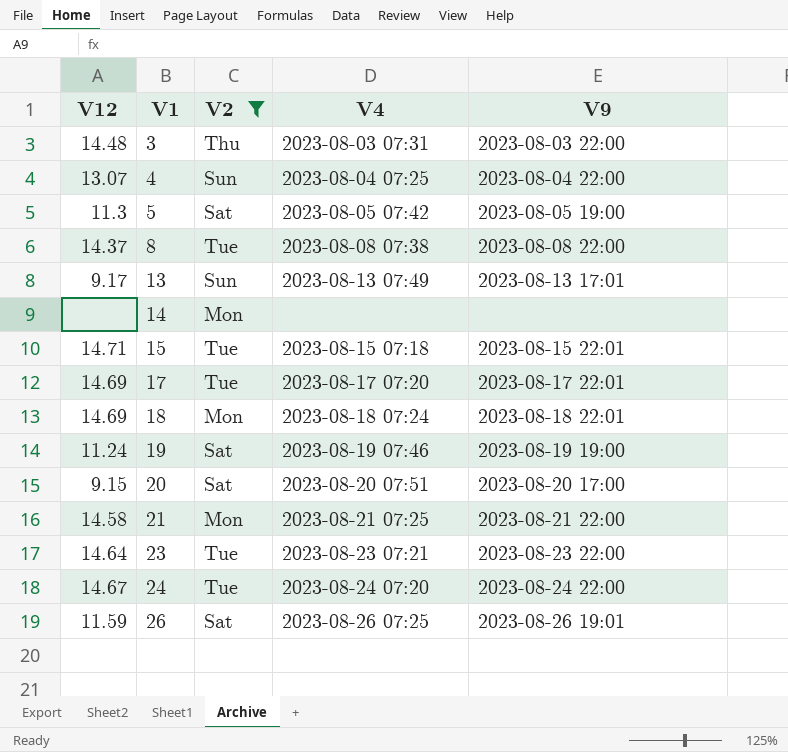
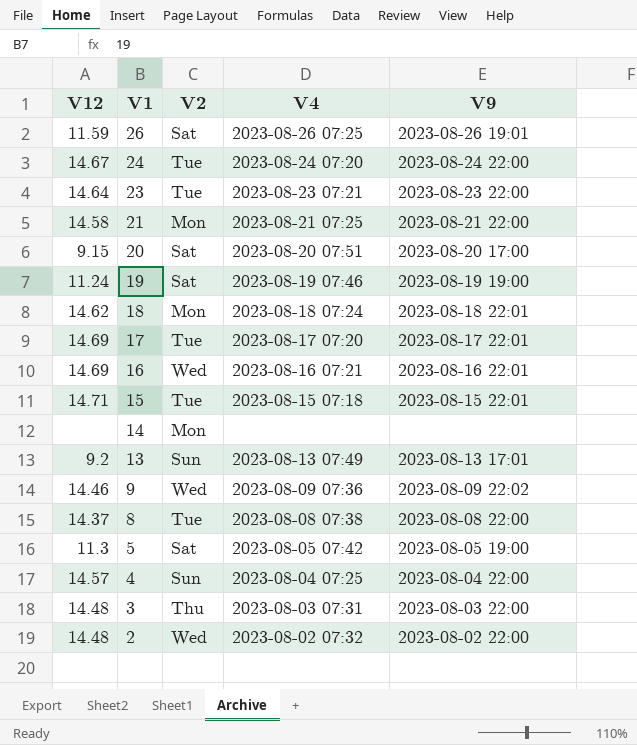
filter: V2 != Wed -> none
row order: V1 ascending -> V1 descending
18 | V12: 14.69 -> 14.62
13 | V12: 9.17 -> 9.2
4 | V12: 13.07 -> 14.57

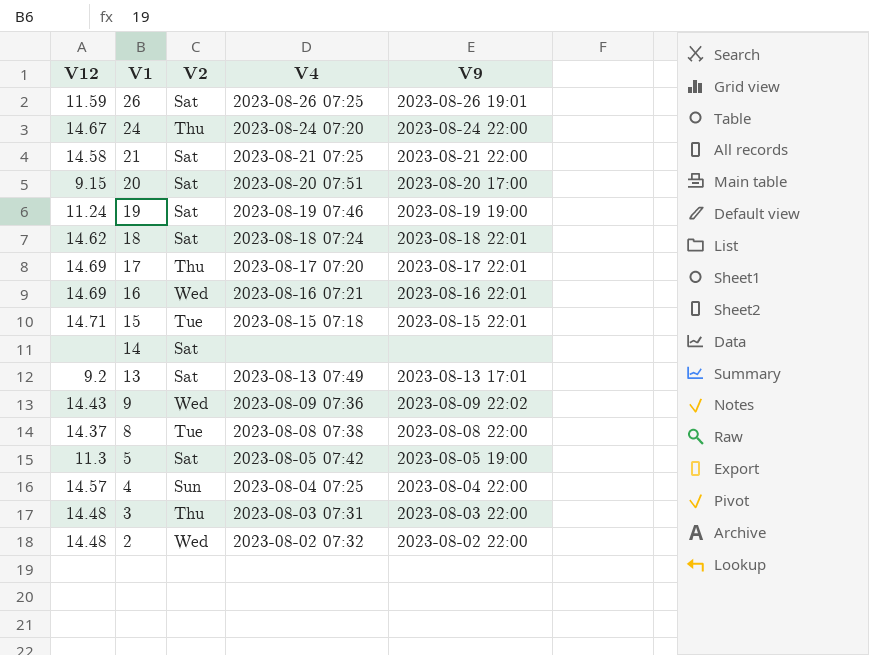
row 23: 14.64 | Tue | 2023-08-23 07:21 | 2023-08-23 22:00 -> none
24 | V2: Tue -> Thu
21 | V2: Mon -> Sat
18 | V2: Mon -> Sat
17 | V2: Tue -> Thu
14 | V2: Mon -> Sat
13 | V2: Sun -> Sat
9 | V12: 14.46 -> 14.43

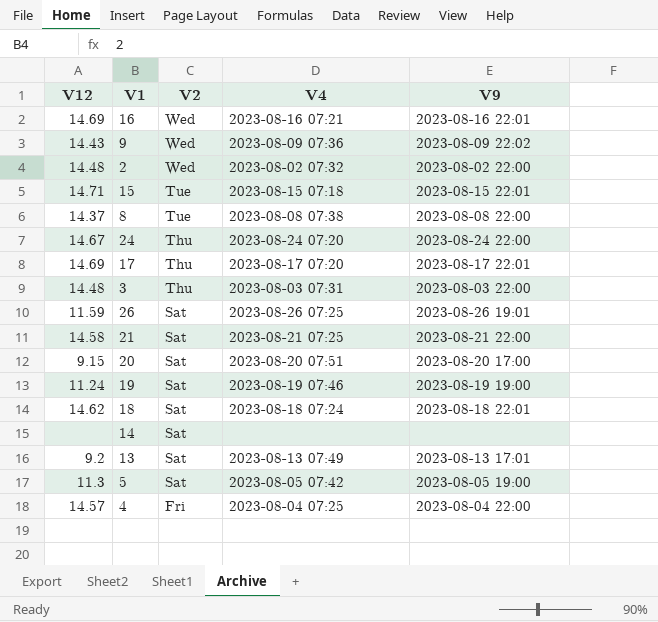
row order: V1 descending -> V2 descending
4 | V2: Sun -> Fri

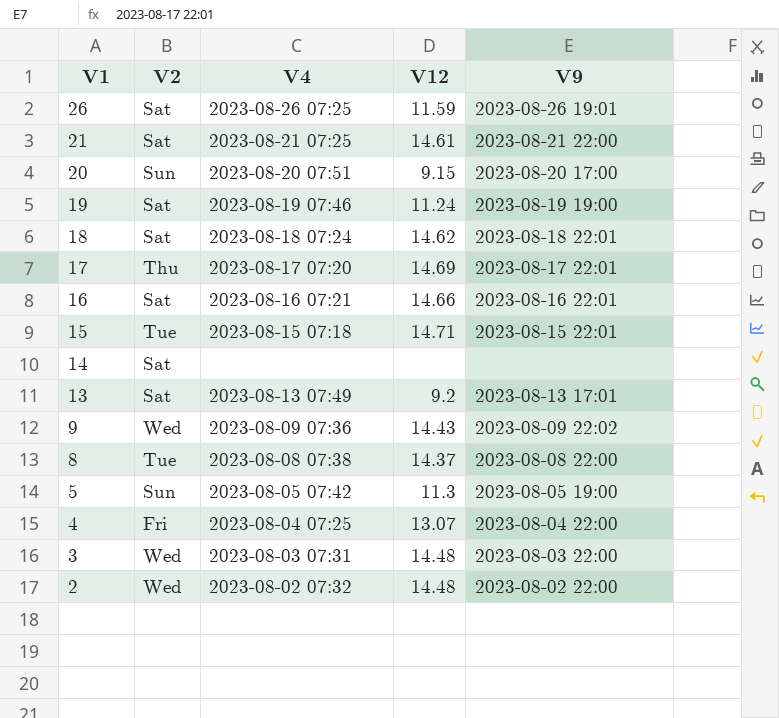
row order: V2 descending -> V1 descending
column V12 | position: 1 -> 4
row 24: 14.67 | Thu | 2023-08-24 07:20 | 2023-08-24 22:00 -> none
21 | V12: 14.58 -> 14.61
20 | V2: Sat -> Sun
16 | V2: Wed -> Sat
16 | V12: 14.69 -> 14.66
5 | V2: Sat -> Sun
4 | V12: 14.57 -> 13.07
3 | V2: Thu -> Wed

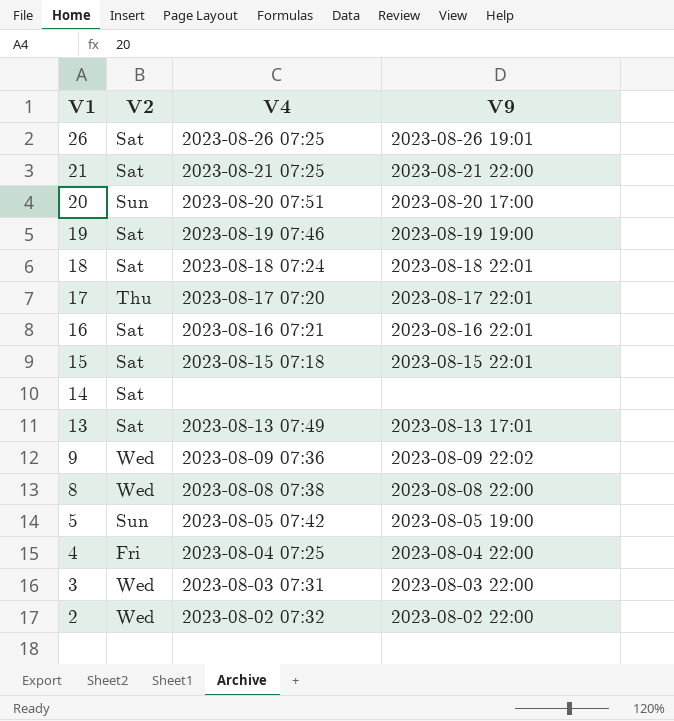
column V12 | position: 4 -> none
15 | V2: Tue -> Sat
8 | V2: Tue -> Wed

